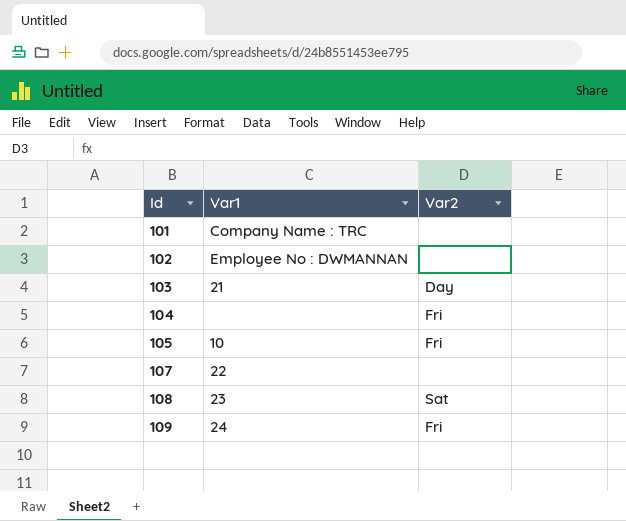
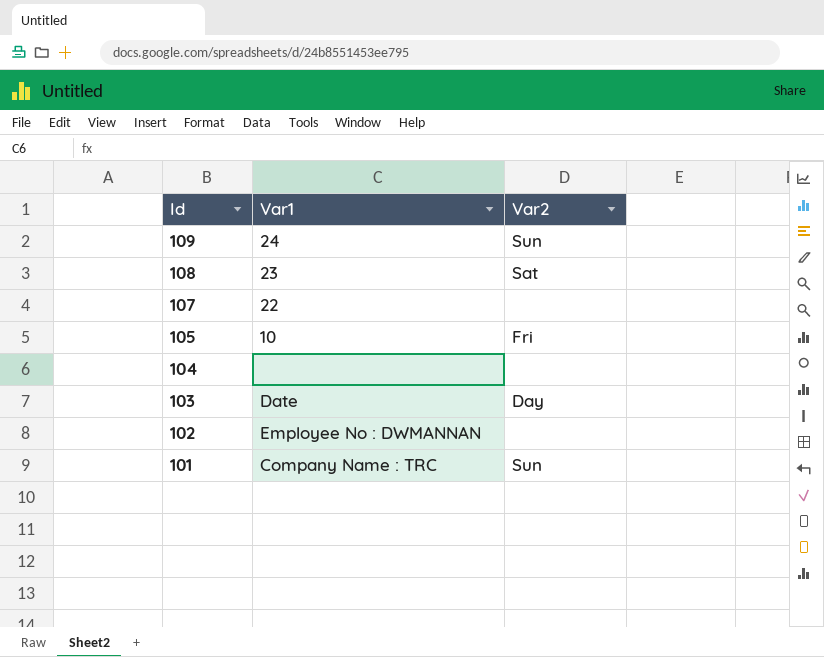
row order: Id ascending -> Id descending
109 | Var2: Fri -> Sun
104 | Var2: Fri -> none
103 | Var1: 21 -> Date
101 | Var2: none -> Sun

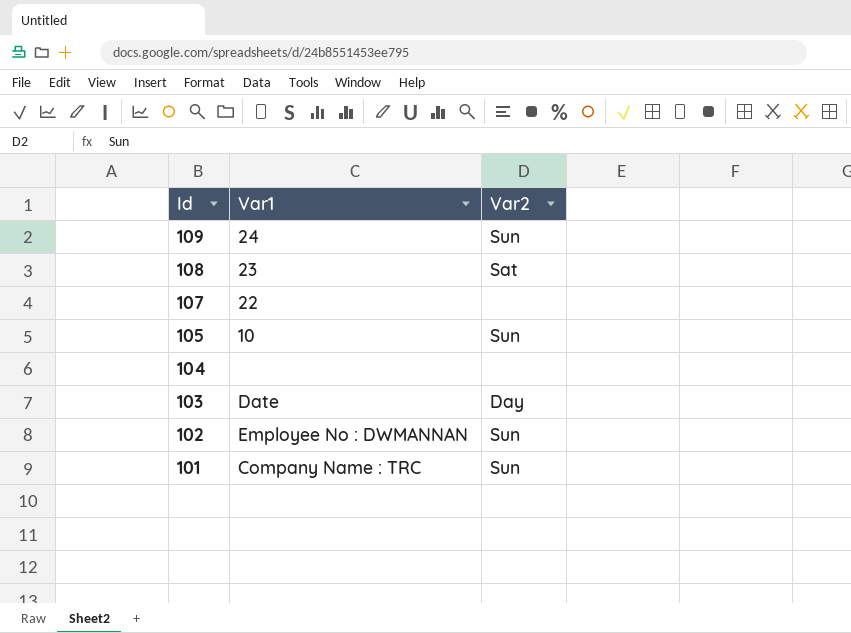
105 | Var2: Fri -> Sun
102 | Var2: none -> Sun

